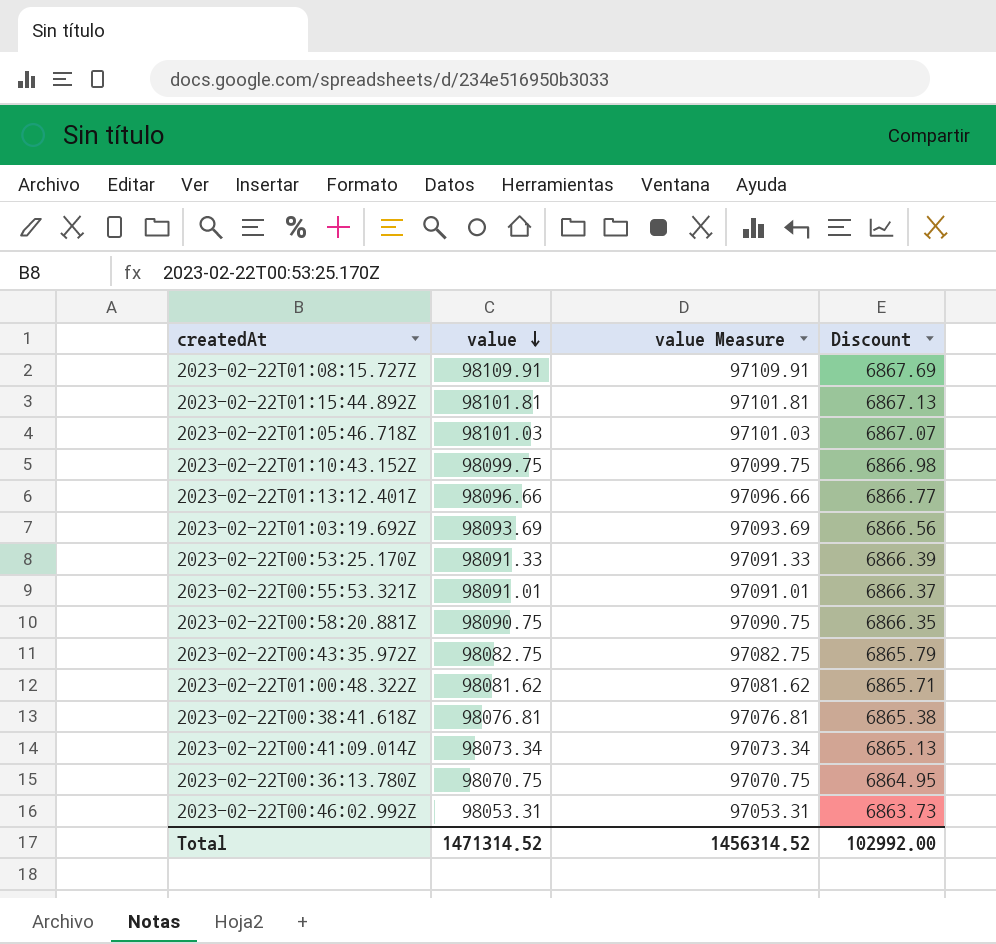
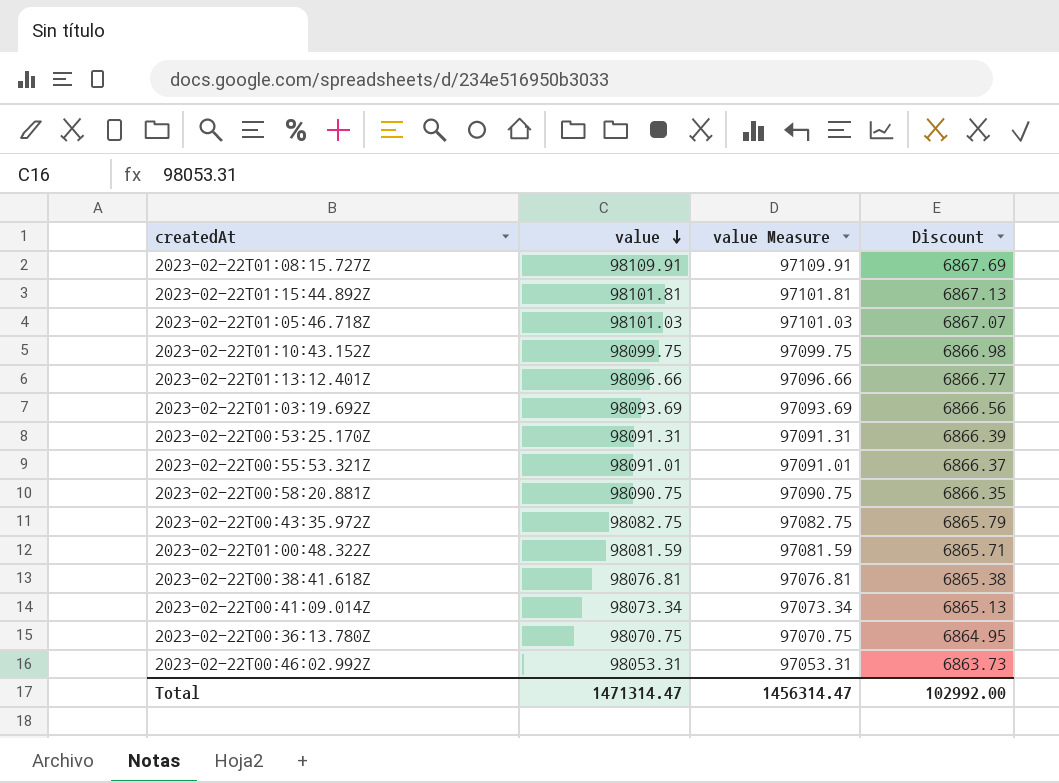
2023-02-22T00:53:25.170Z | value: 98091.33 -> 98091.31
2023-02-22T00:53:25.170Z | value Measure: 97091.33 -> 97091.31
2023-02-22T01:00:48.322Z | value: 98081.62 -> 98081.59
2023-02-22T01:00:48.322Z | value Measure: 97081.62 -> 97081.59
Total | value: 1471314.52 -> 1471314.47
Total | value Measure: 1456314.52 -> 1456314.47

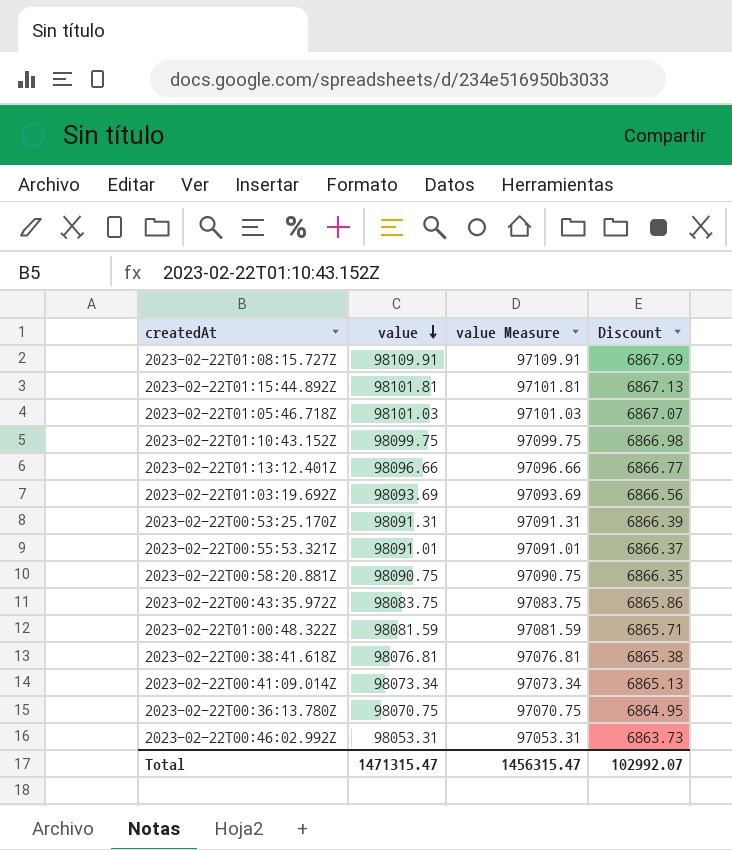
2023-02-22T00:43:35.972Z | value: 98082.75 -> 98083.75
2023-02-22T00:43:35.972Z | value Measure: 97082.75 -> 97083.75
2023-02-22T00:43:35.972Z | Discount: 6865.79 -> 6865.86
Total | value: 1471314.47 -> 1471315.47
Total | value Measure: 1456314.47 -> 1456315.47
Total | Discount: 102992.00 -> 102992.07

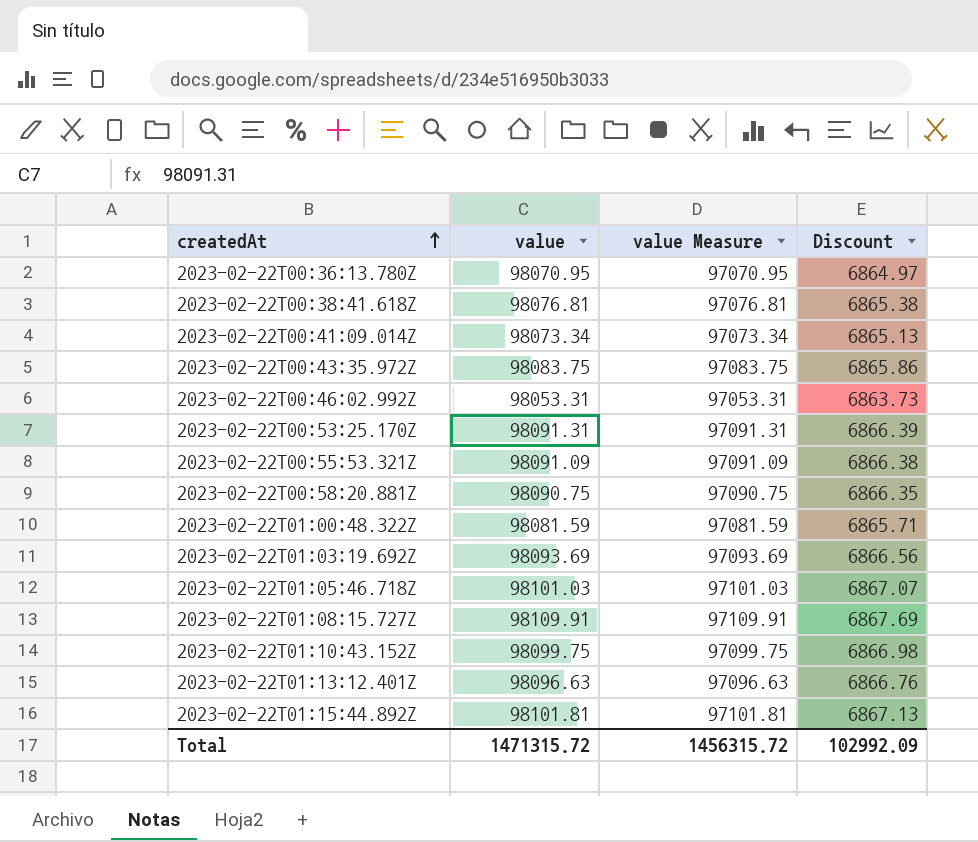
row order: value descending -> createdAt ascending
2023-02-22T00:36:13.780Z | value: 98070.75 -> 98070.95
2023-02-22T00:36:13.780Z | value Measure: 97070.75 -> 97070.95
2023-02-22T00:36:13.780Z | Discount: 6864.95 -> 6864.97
2023-02-22T00:55:53.321Z | value: 98091.01 -> 98091.09
2023-02-22T00:55:53.321Z | value Measure: 97091.01 -> 97091.09
2023-02-22T00:55:53.321Z | Discount: 6866.37 -> 6866.38
2023-02-22T01:13:12.401Z | value: 98096.66 -> 98096.63
2023-02-22T01:13:12.401Z | value Measure: 97096.66 -> 97096.63
2023-02-22T01:13:12.401Z | Discount: 6866.77 -> 6866.76
Total | value: 1471315.47 -> 1471315.72
Total | value Measure: 1456315.47 -> 1456315.72
Total | Discount: 102992.07 -> 102992.09

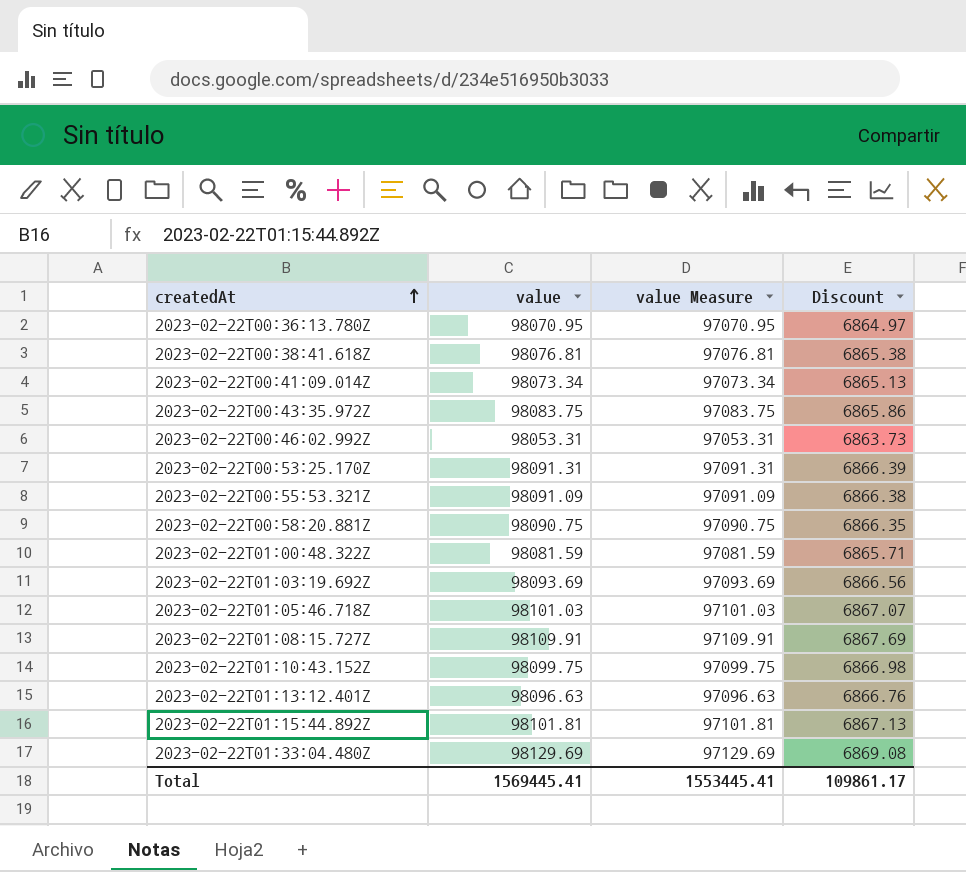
row 2023-02-22T01:33:04.480Z: none -> 98129.69 | 97129.69 | 6869.08
Total | value: 1471315.72 -> 1569445.41
Total | value Measure: 1456315.72 -> 1553445.41
Total | Discount: 102992.09 -> 109861.17

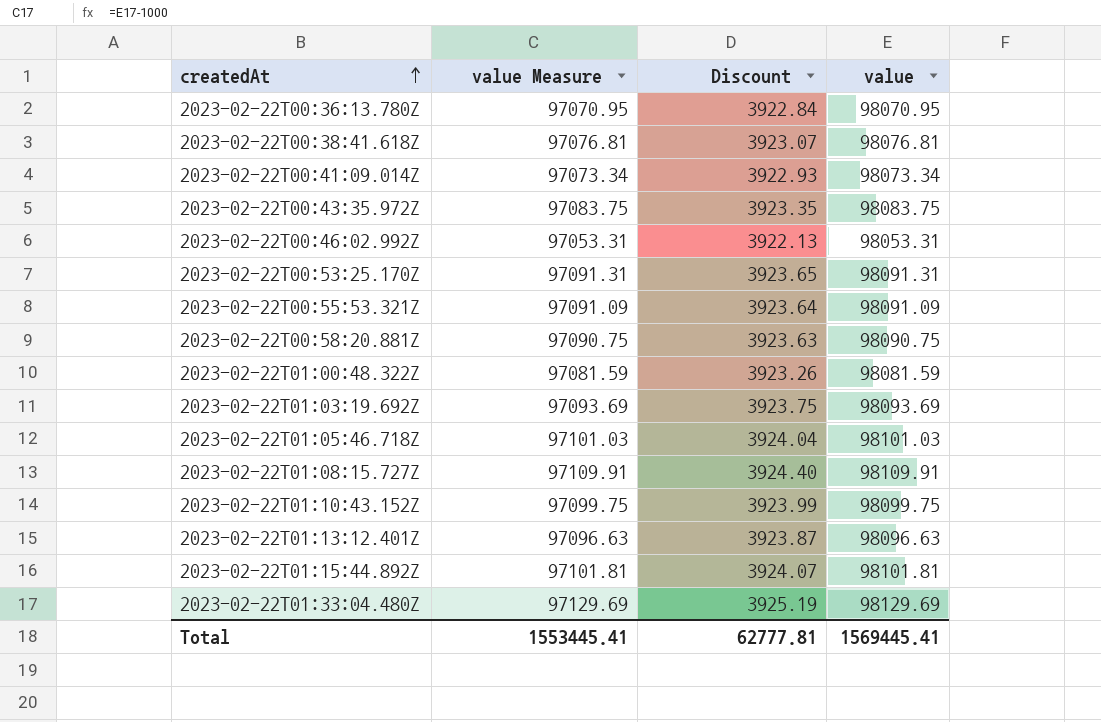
column Discount | formula: [value] * 0.07 -> [value] * 0.04
column value | position: 2 -> 4
Total | Discount: 109861.17 -> 62777.81

